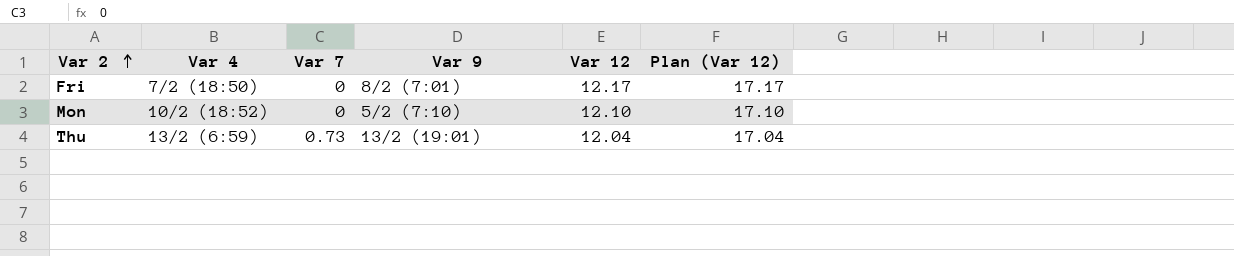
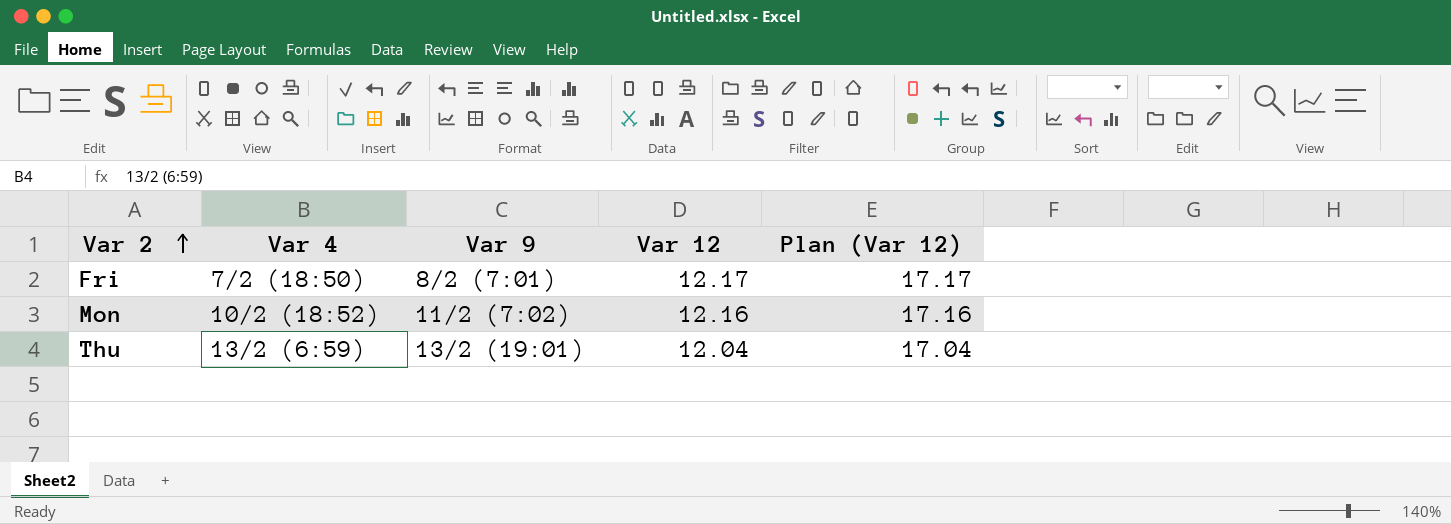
column Var 7 | position: 3 -> none
Mon | Var 9: 5/2 (7:10) -> 11/2 (7:02)
Mon | Var 12: 12.10 -> 12.16
Mon | Plan (Var 12): 17.10 -> 17.16

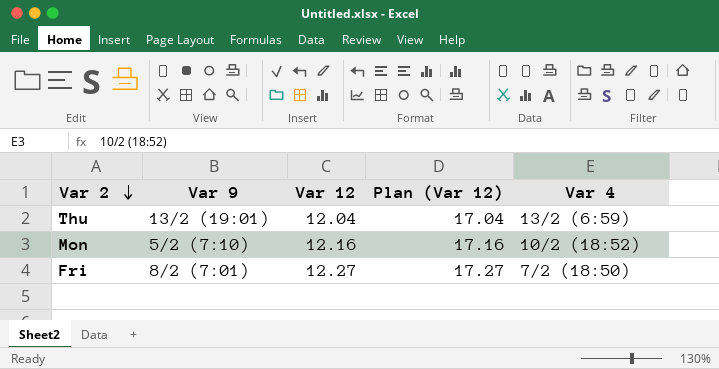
row order: Var 2 ascending -> Var 2 descending
column Var 4 | position: 2 -> 5
Mon | Var 9: 11/2 (7:02) -> 5/2 (7:10)
Fri | Var 12: 12.17 -> 12.27
Fri | Plan (Var 12): 17.17 -> 17.27

